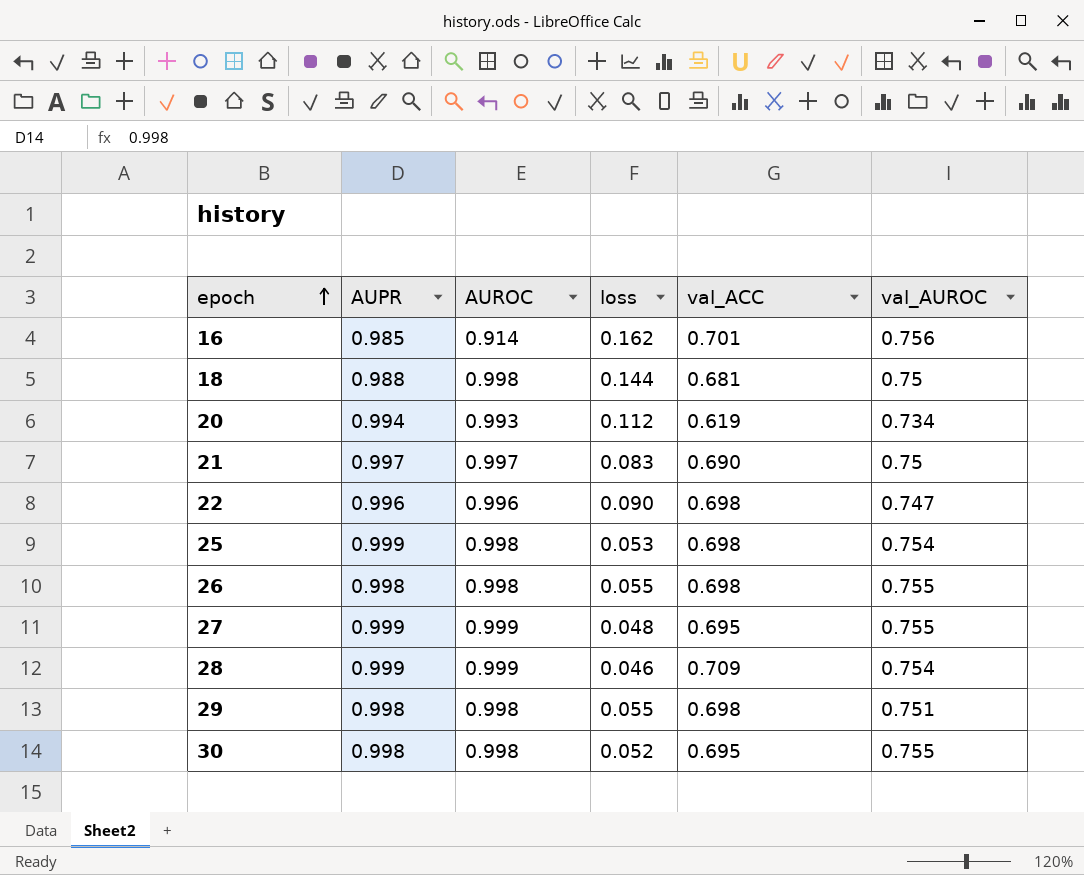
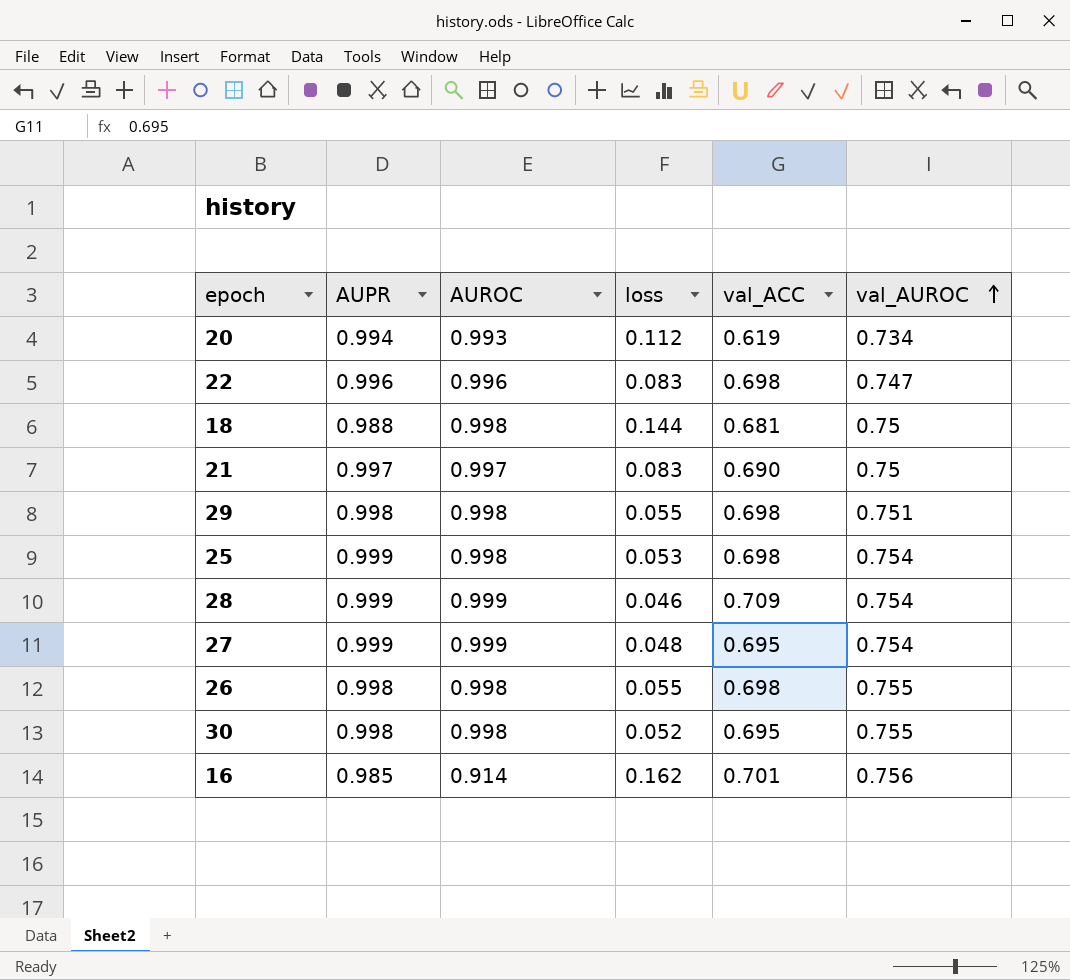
row order: epoch ascending -> val_AUROC ascending
22 | loss: 0.090 -> 0.083
27 | val_AUROC: 0.755 -> 0.754

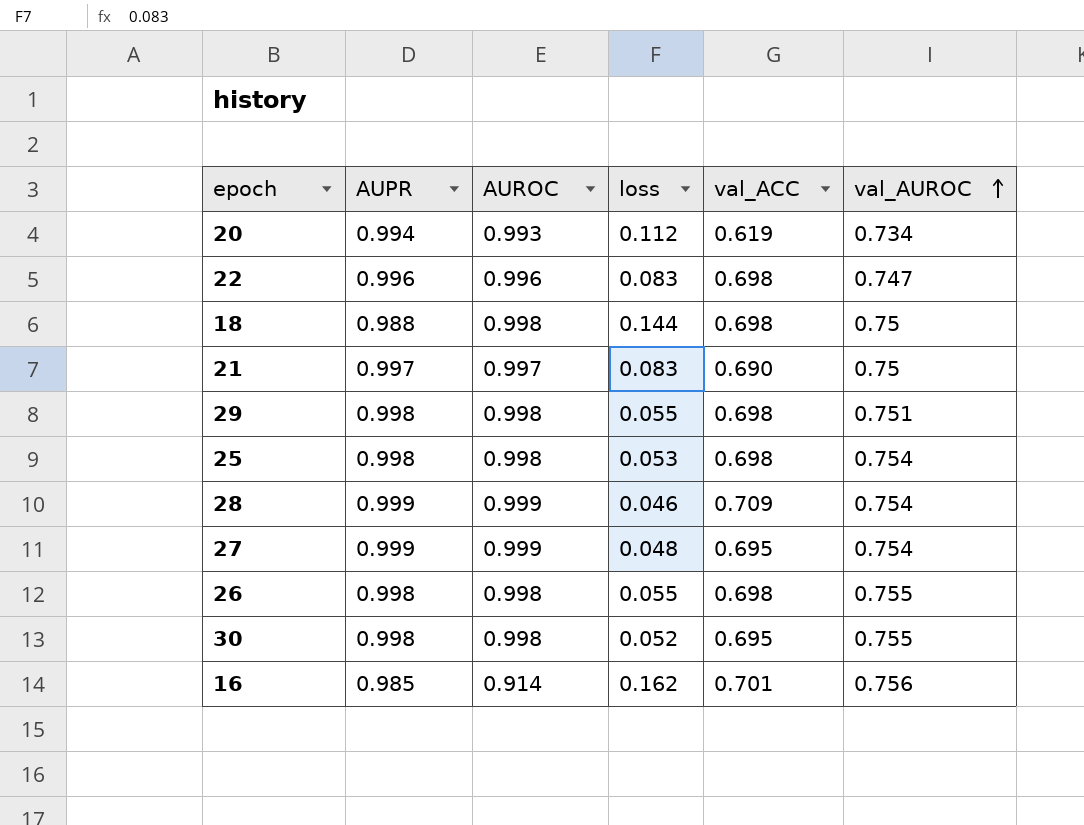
18 | val_ACC: 0.681 -> 0.698
25 | AUPR: 0.999 -> 0.998

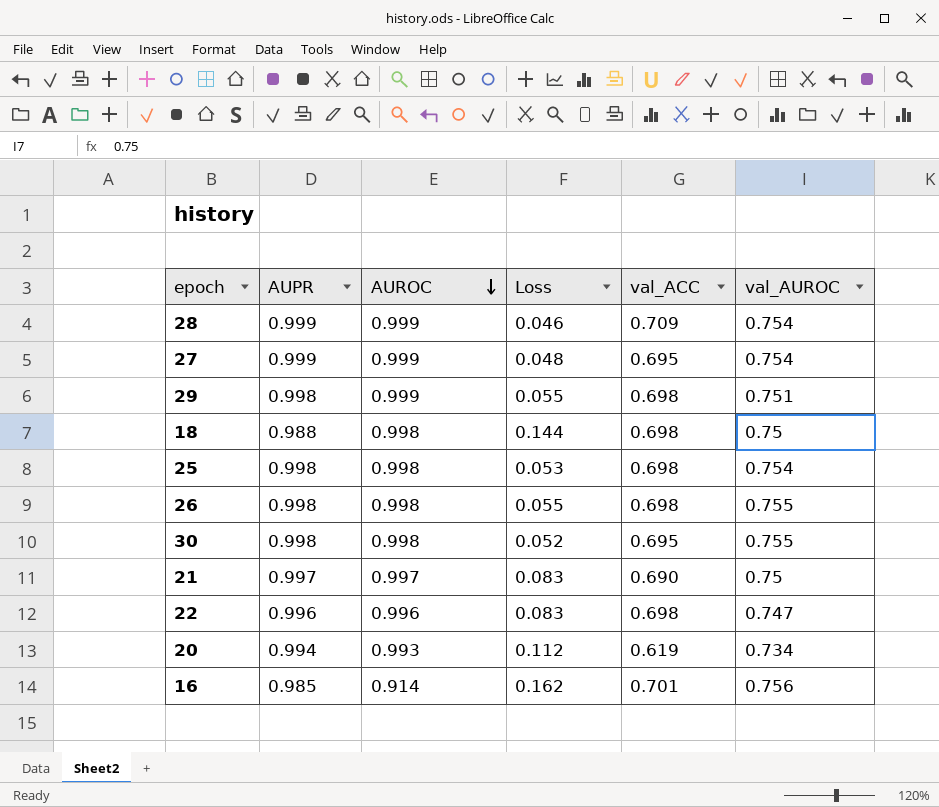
row order: val_AUROC ascending -> AUROC descending
column name: loss -> Loss
29 | AUROC: 0.998 -> 0.999

